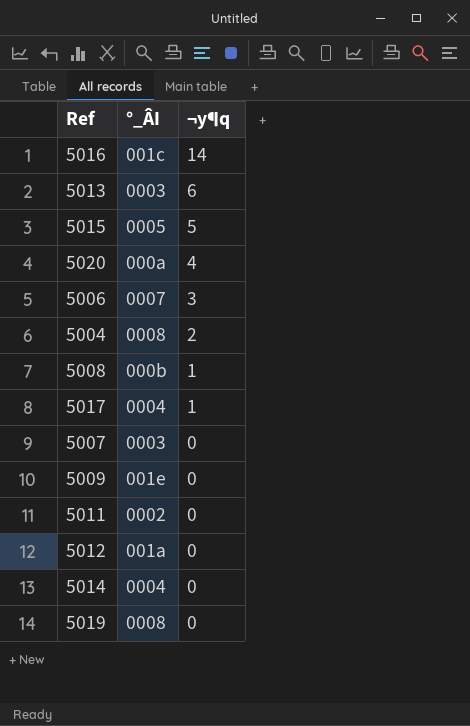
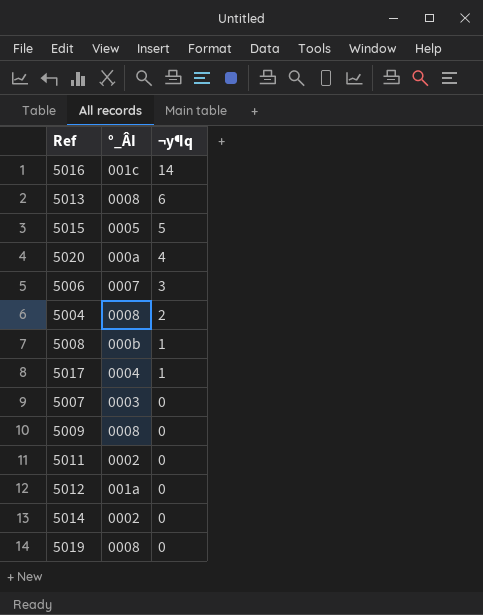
5013 | °_ÂI: 0003 -> 0008
5009 | °_ÂI: 001e -> 0008
5014 | °_ÂI: 0004 -> 0002

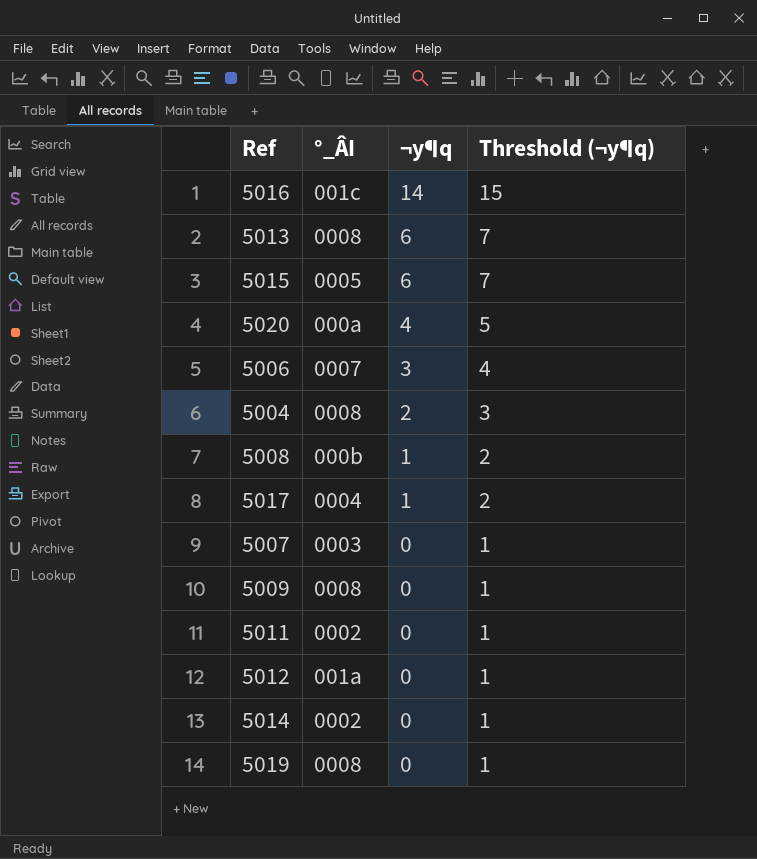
column Threshold (¬y¶q) | formula: none -> [¬y¶q] + 1
5015 | ¬y¶q: 5 -> 6

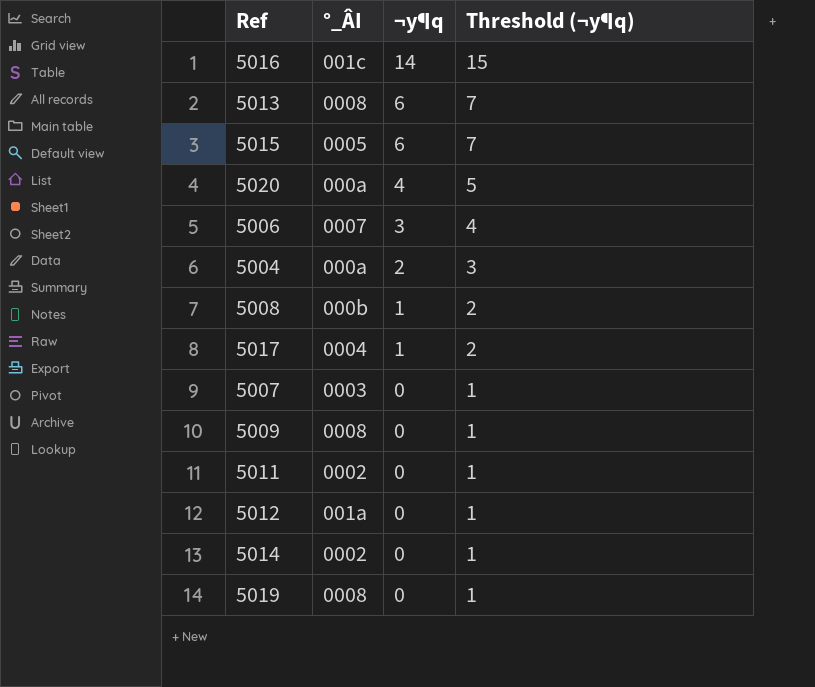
5004 | °_ÂI: 0008 -> 000a

